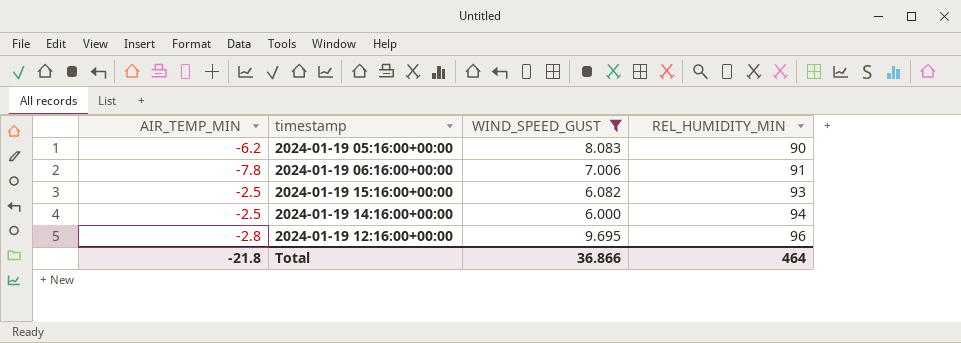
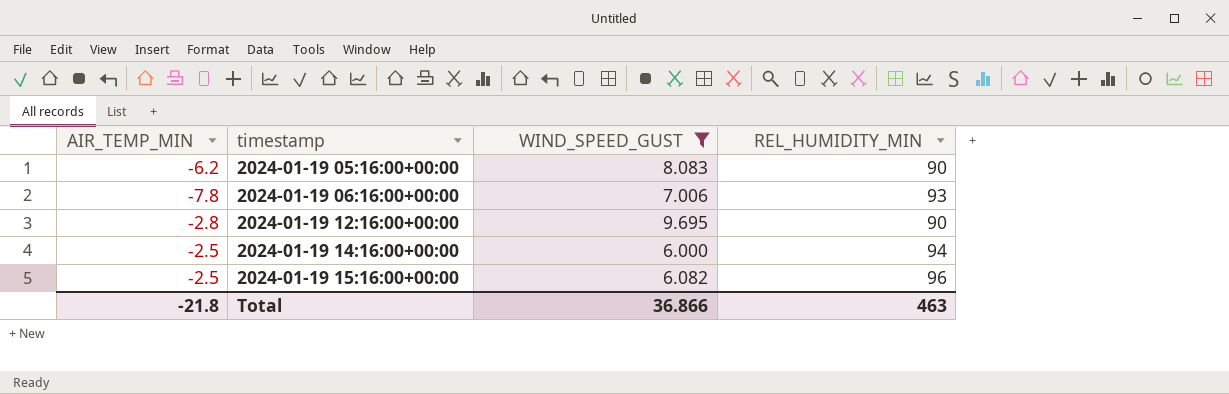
row order: REL_HUMIDITY_MIN ascending -> timestamp ascending
2024-01-19 06:16:00+00:00 | REL_HUMIDITY_MIN: 91 -> 93
2024-01-19 12:16:00+00:00 | REL_HUMIDITY_MIN: 96 -> 90
2024-01-19 15:16:00+00:00 | REL_HUMIDITY_MIN: 93 -> 96
Total | REL_HUMIDITY_MIN: 464 -> 463

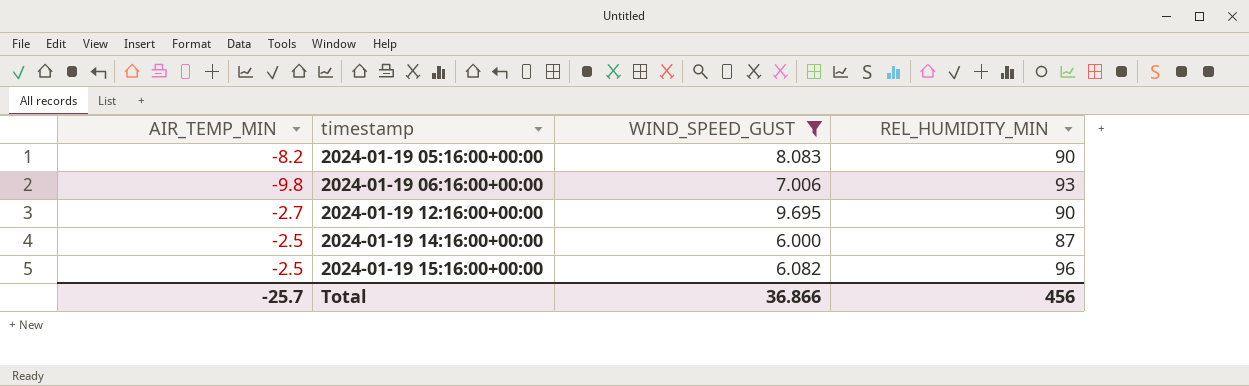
2024-01-19 05:16:00+00:00 | AIR_TEMP_MIN: -6.2 -> -8.2
2024-01-19 06:16:00+00:00 | AIR_TEMP_MIN: -7.8 -> -9.8
2024-01-19 12:16:00+00:00 | AIR_TEMP_MIN: -2.8 -> -2.7
2024-01-19 14:16:00+00:00 | REL_HUMIDITY_MIN: 94 -> 87
Total | AIR_TEMP_MIN: -21.8 -> -25.7
Total | REL_HUMIDITY_MIN: 463 -> 456

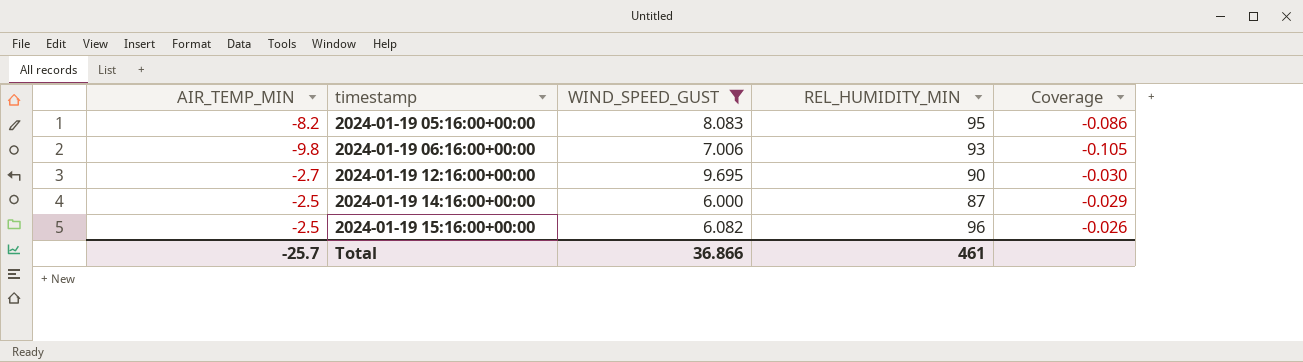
column Coverage | formula: none -> [AIR_TEMP_MIN] / [REL_HUMIDITY_MIN]
2024-01-19 05:16:00+00:00 | REL_HUMIDITY_MIN: 90 -> 95
Total | REL_HUMIDITY_MIN: 456 -> 461

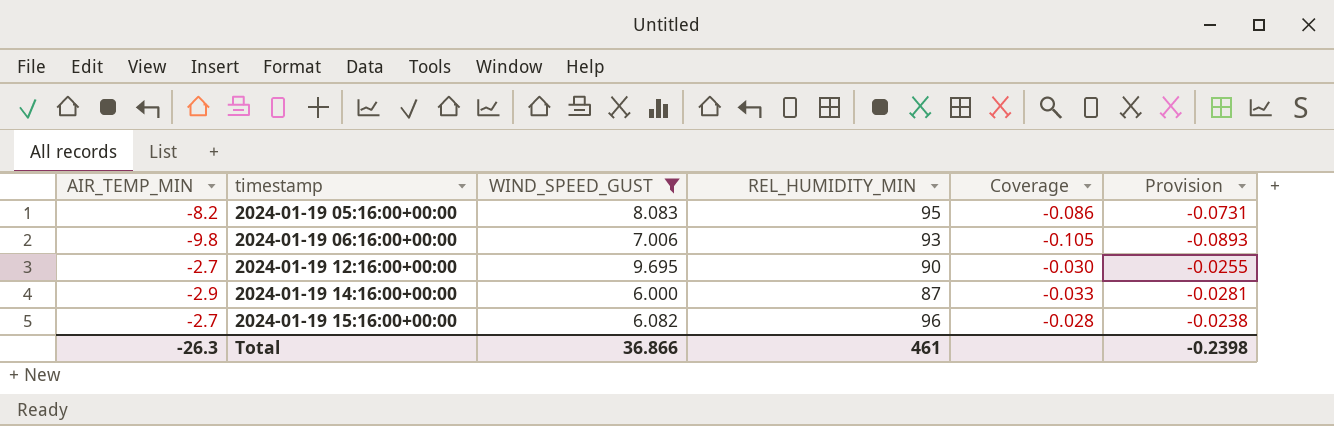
column Provision | formula: none -> [Coverage] * 0.85
2024-01-19 14:16:00+00:00 | AIR_TEMP_MIN: -2.5 -> -2.9
2024-01-19 14:16:00+00:00 | Coverage: -0.029 -> -0.033
2024-01-19 15:16:00+00:00 | AIR_TEMP_MIN: -2.5 -> -2.7
2024-01-19 15:16:00+00:00 | Coverage: -0.026 -> -0.028
Total | AIR_TEMP_MIN: -25.7 -> -26.3

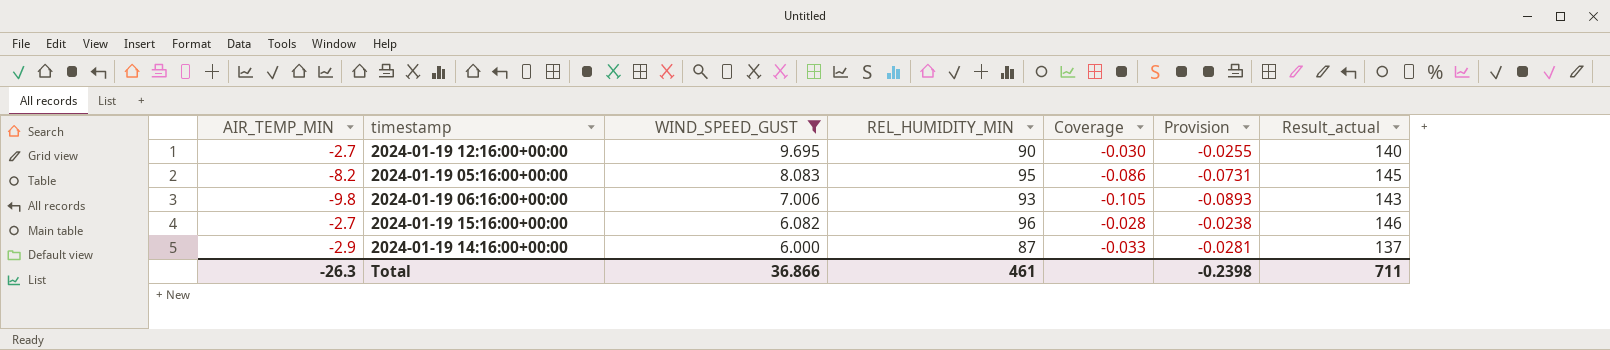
row order: timestamp ascending -> WIND_SPEED_GUST descending
column Result_actual | formula: none -> [REL_HUMIDITY_MIN] + 50

